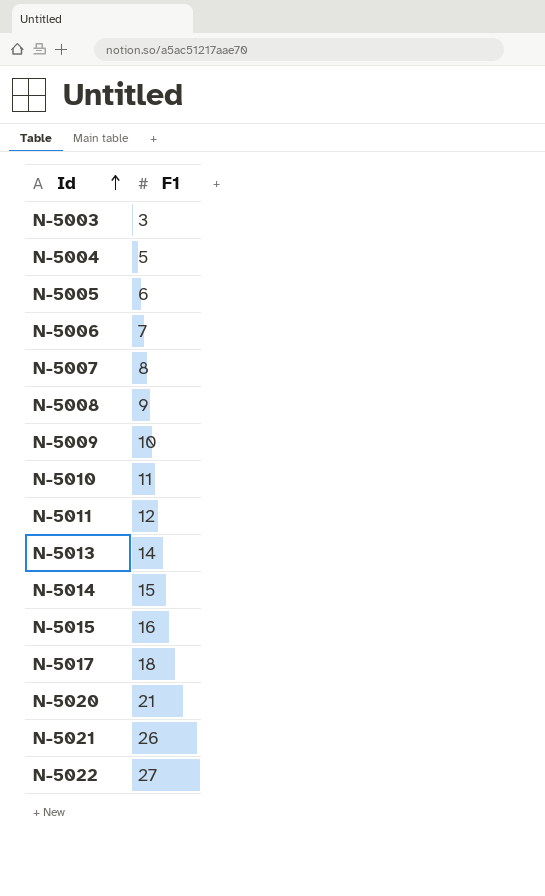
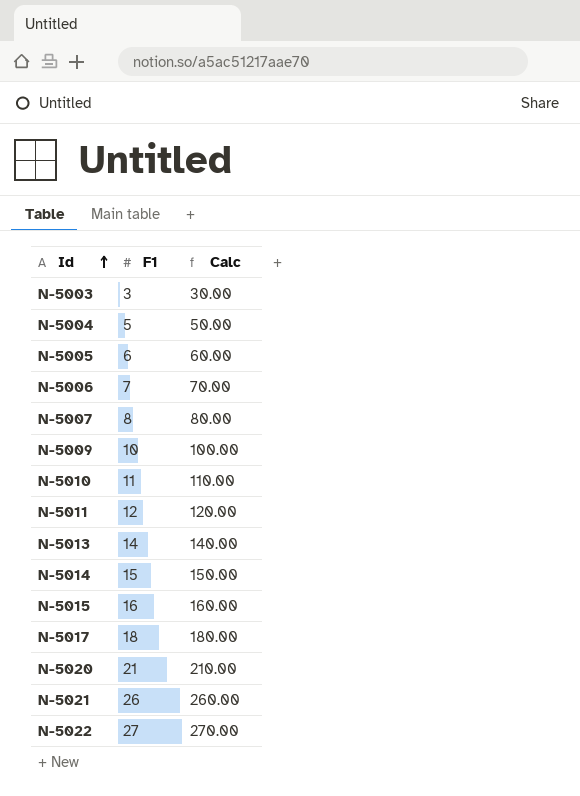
column Calc | formula: none -> [F1] * 10
row N-5008: 9 -> none

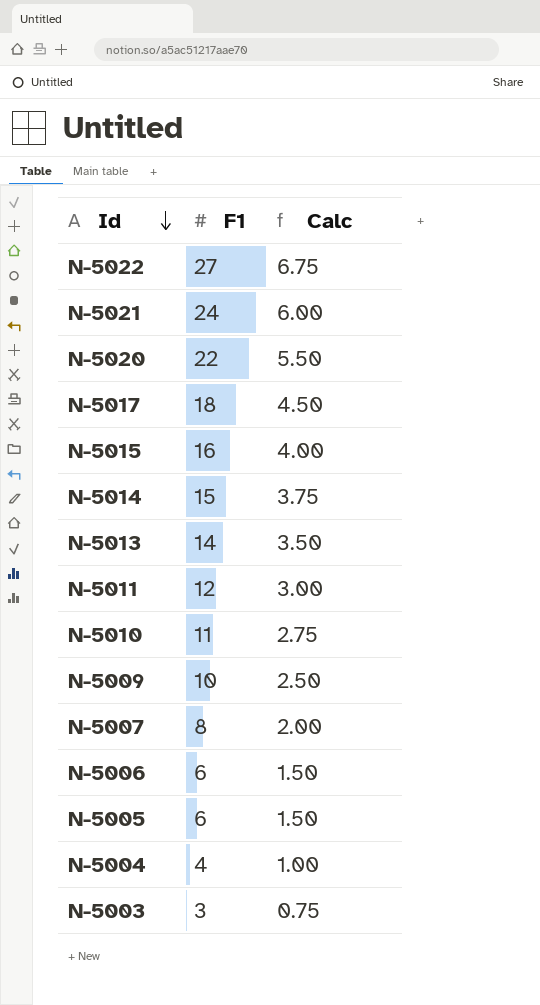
row order: Id ascending -> Id descending
column Calc | formula: [F1] * 10 -> [F1] * 0.25
N-5021 | F1: 26 -> 24
N-5020 | F1: 21 -> 22
N-5006 | F1: 7 -> 6
N-5004 | F1: 5 -> 4

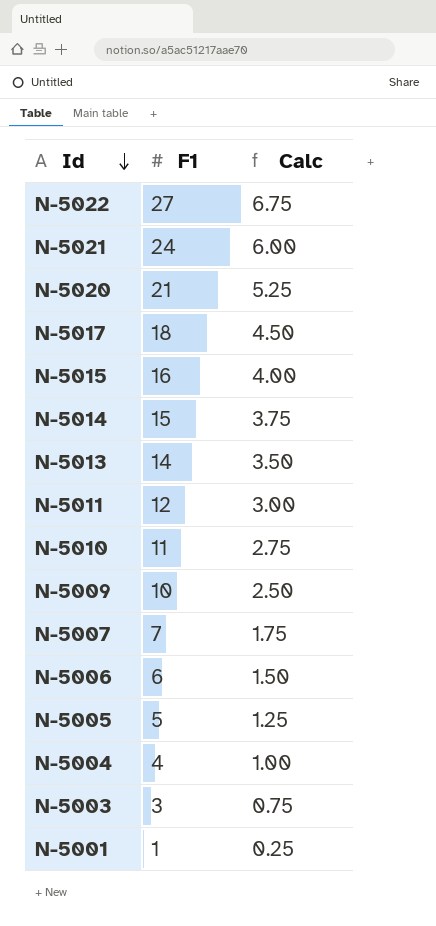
N-5020 | F1: 22 -> 21
N-5020 | Calc: 5.50 -> 5.25
N-5007 | F1: 8 -> 7
N-5007 | Calc: 2.00 -> 1.75
N-5005 | F1: 6 -> 5
N-5005 | Calc: 1.50 -> 1.25
row N-5001: none -> 1 | 0.25

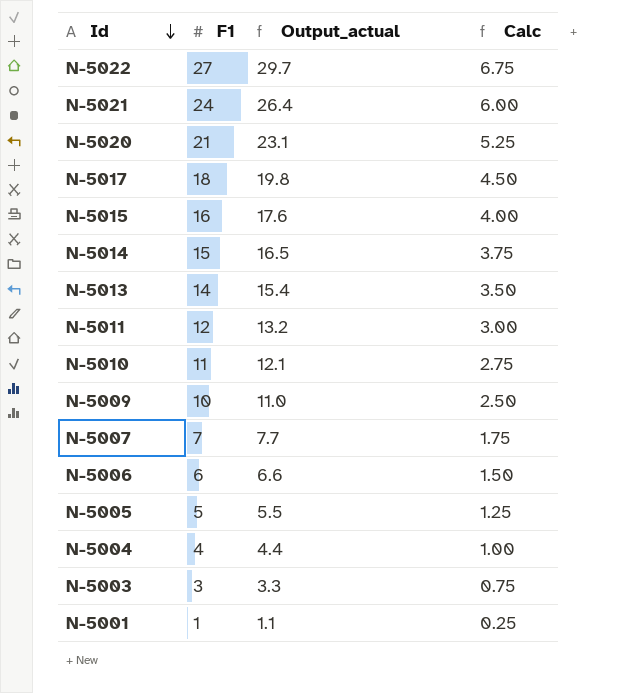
column Output_actual | formula: none -> [F1] * 1.1

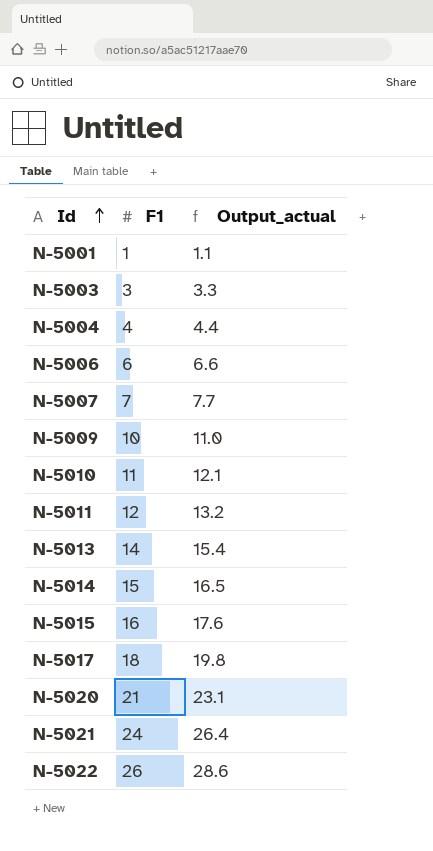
row order: Id descending -> Id ascending
column Calc | formula: [F1] * 0.25 -> none
row N-5005: 5 | 5.5 | 1.25 -> none
N-5022 | F1: 27 -> 26
N-5022 | Output_actual: 29.7 -> 28.6

